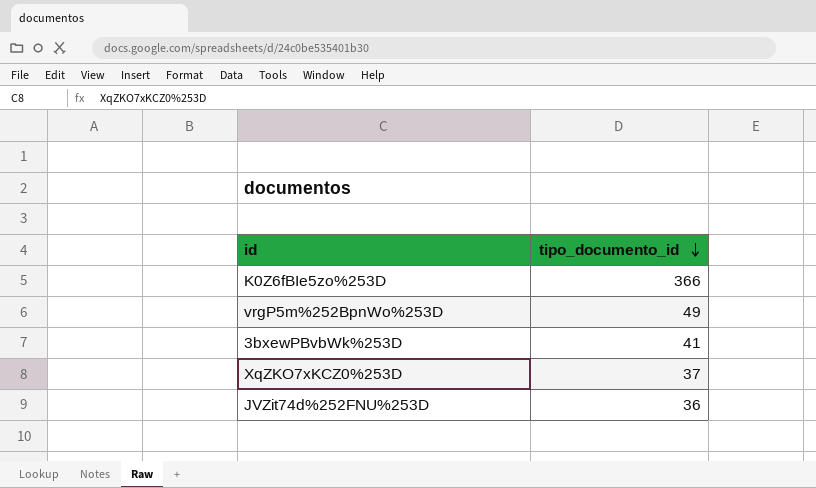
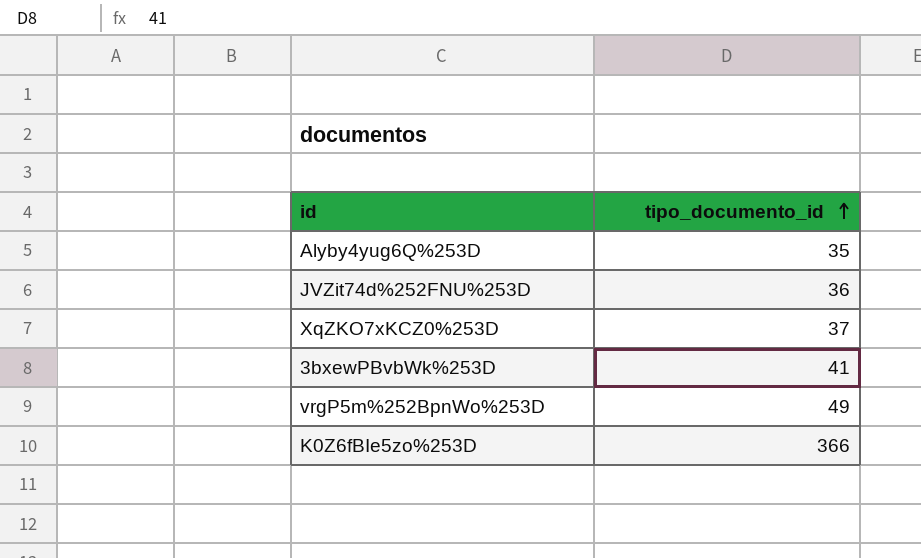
row order: tipo_documento_id descending -> tipo_documento_id ascending
row Alyby4yug6Q%253D: none -> 35

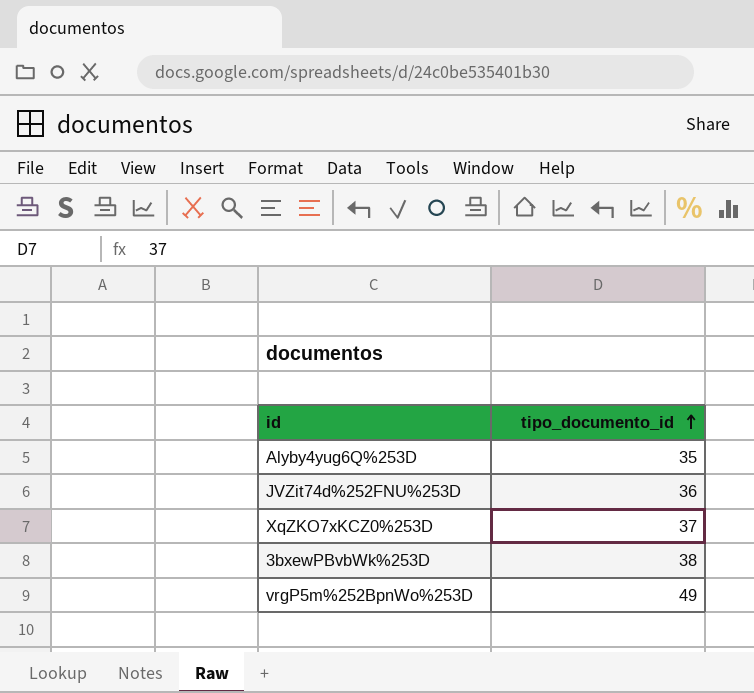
row K0Z6fBIe5zo%253D: 366 -> none
3bxewPBvbWk%253D | tipo_documento_id: 41 -> 38

